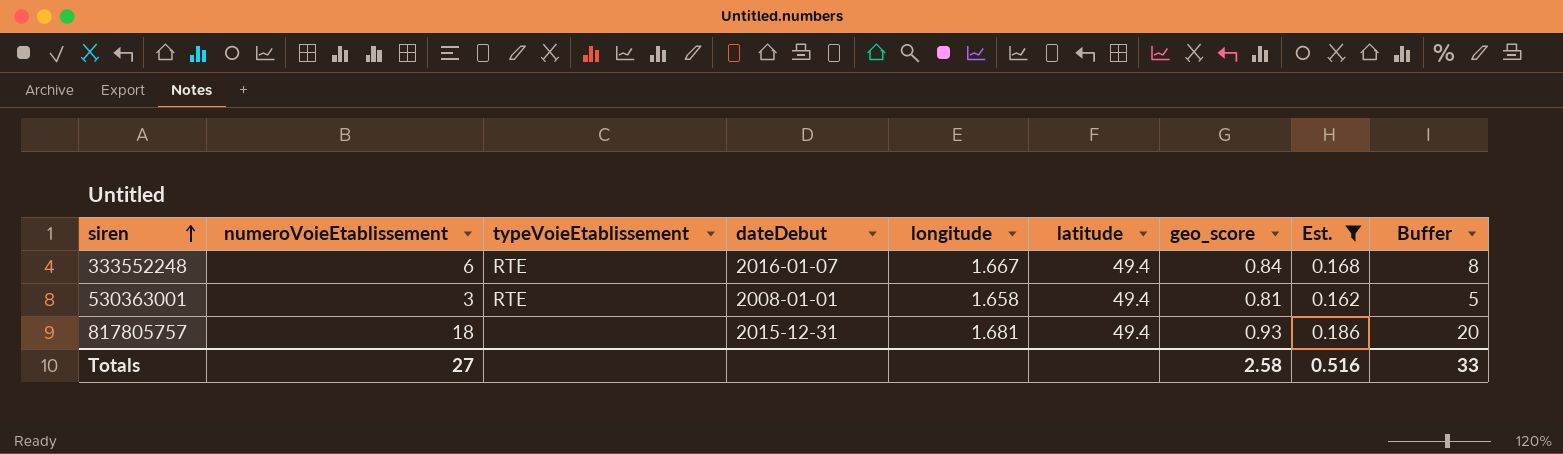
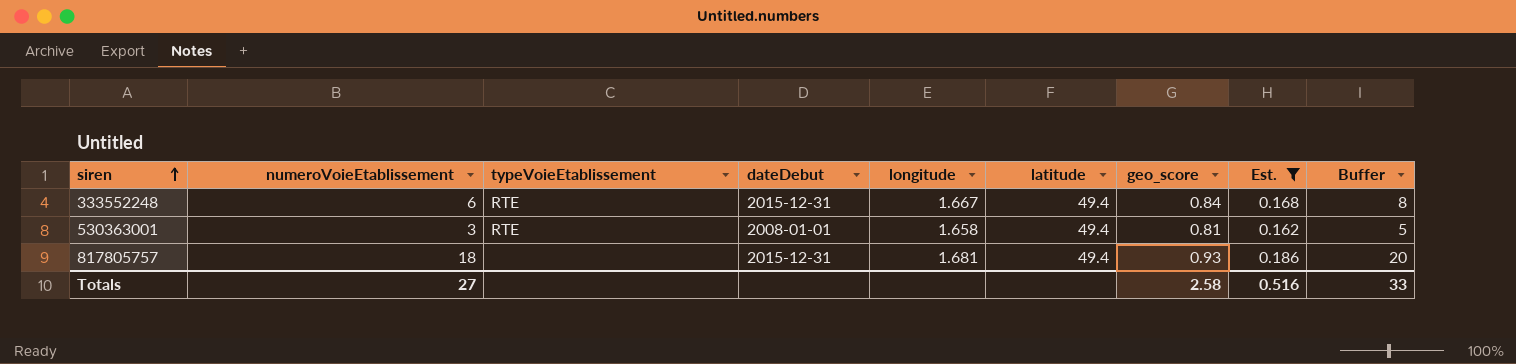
333552248 | dateDebut: 2016-01-07 -> 2015-12-31

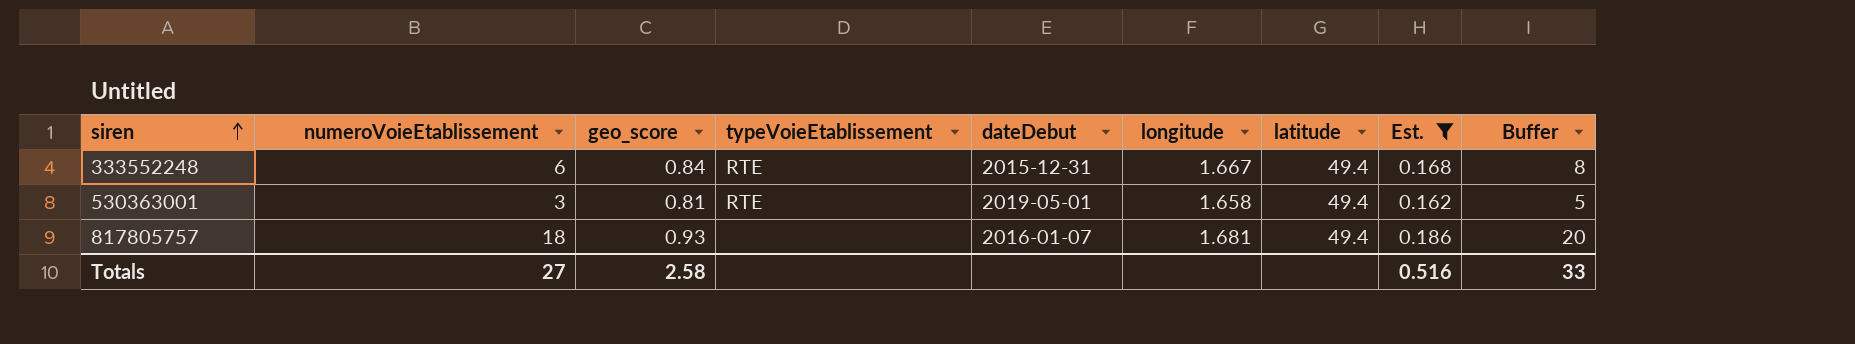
column geo_score | position: 7 -> 3
530363001 | dateDebut: 2008-01-01 -> 2019-05-01
817805757 | dateDebut: 2015-12-31 -> 2016-01-07

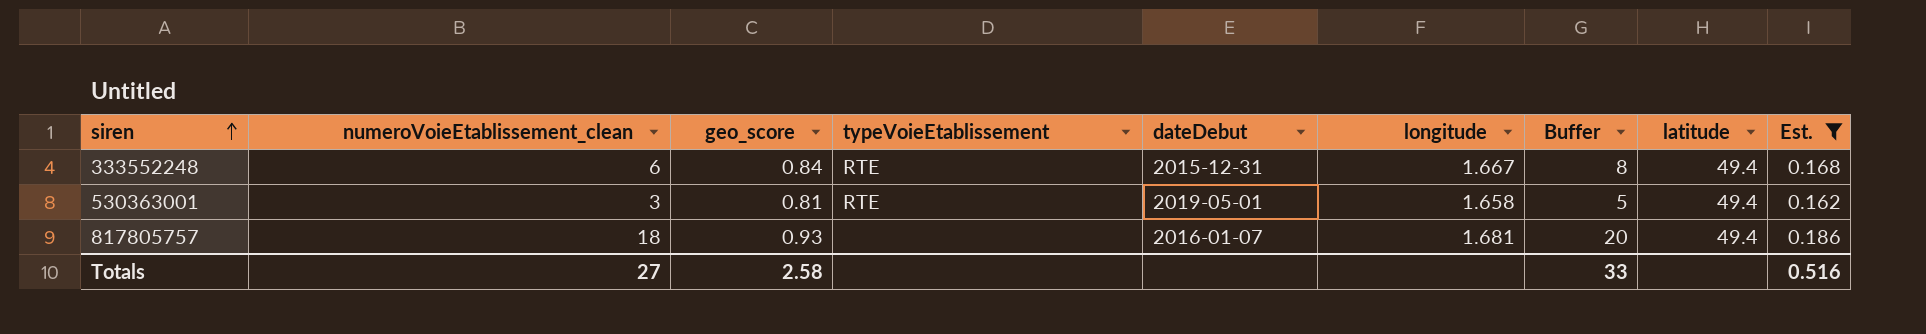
column name: numeroVoieEtablissement -> numeroVoieEtablissement_clean
column Buffer | position: 9 -> 7

